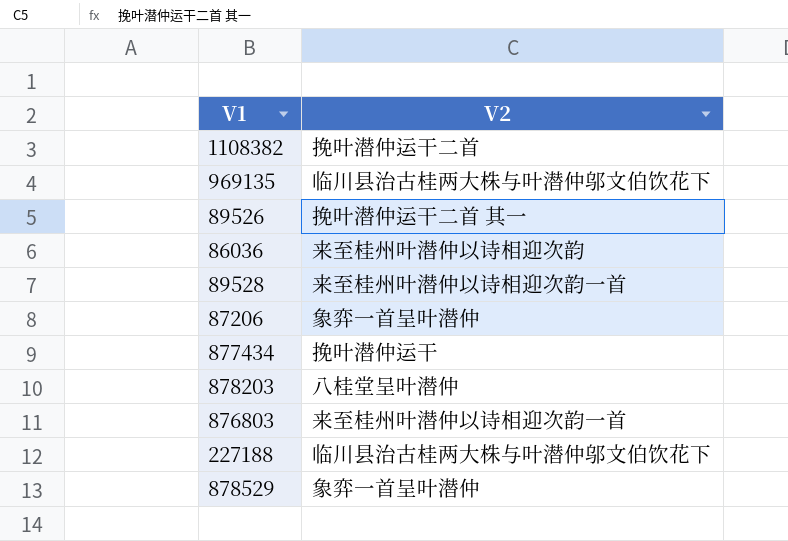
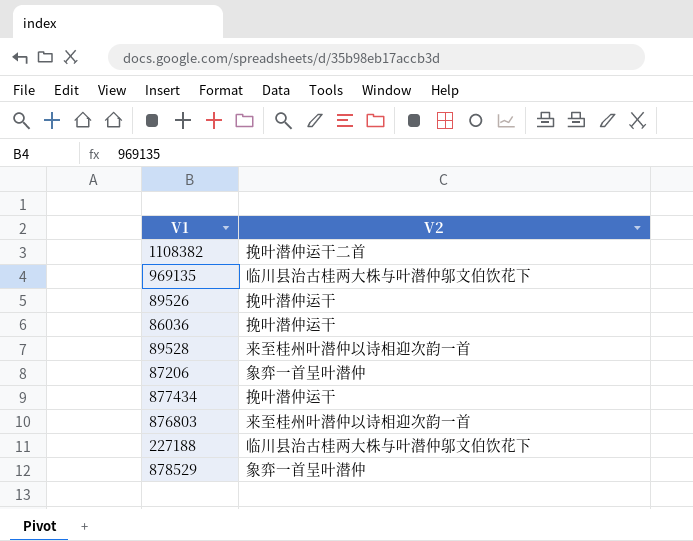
row 878203: 八桂堂呈叶潜仲 -> none
89526 | V2: 挽叶潜仲运干二首 其一 -> 挽叶潜仲运干
86036 | V2: 来至桂州叶潜仲以诗相迎次韵 -> 挽叶潜仲运干

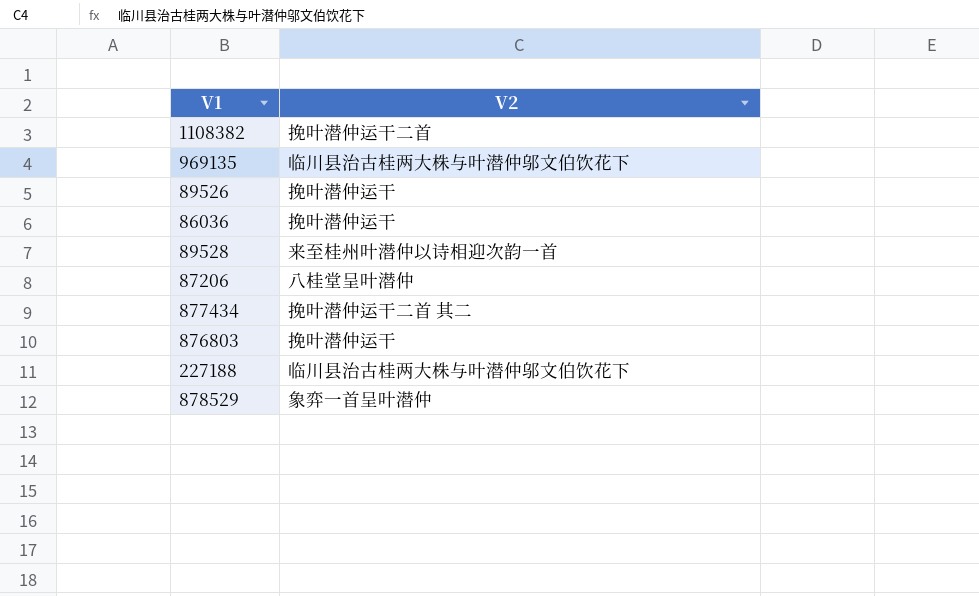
87206 | V2: 象弈一首呈叶潜仲 -> 八桂堂呈叶潜仲
877434 | V2: 挽叶潜仲运干 -> 挽叶潜仲运干二首 其二
876803 | V2: 来至桂州叶潜仲以诗相迎次韵一首 -> 挽叶潜仲运干

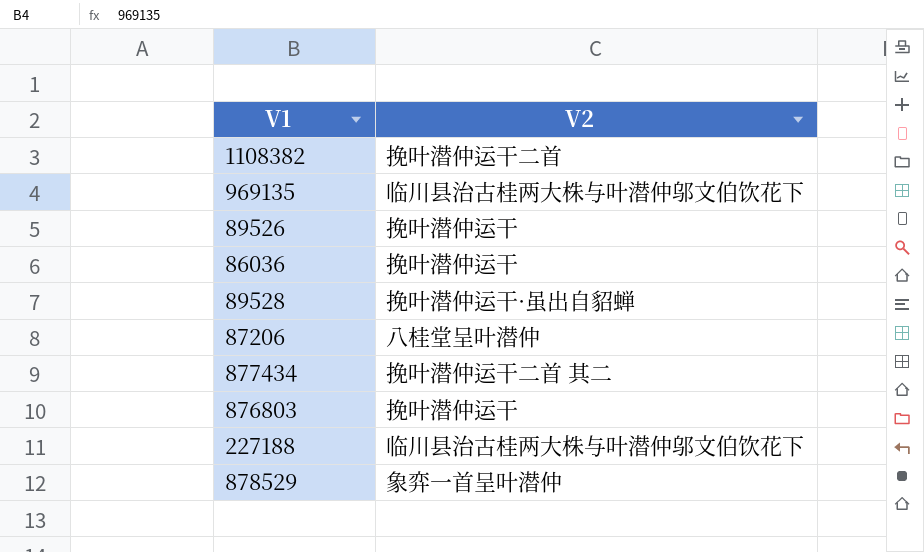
89528 | V2: 来至桂州叶潜仲以诗相迎次韵一首 -> 挽叶潜仲运干·虽出自貂蝉

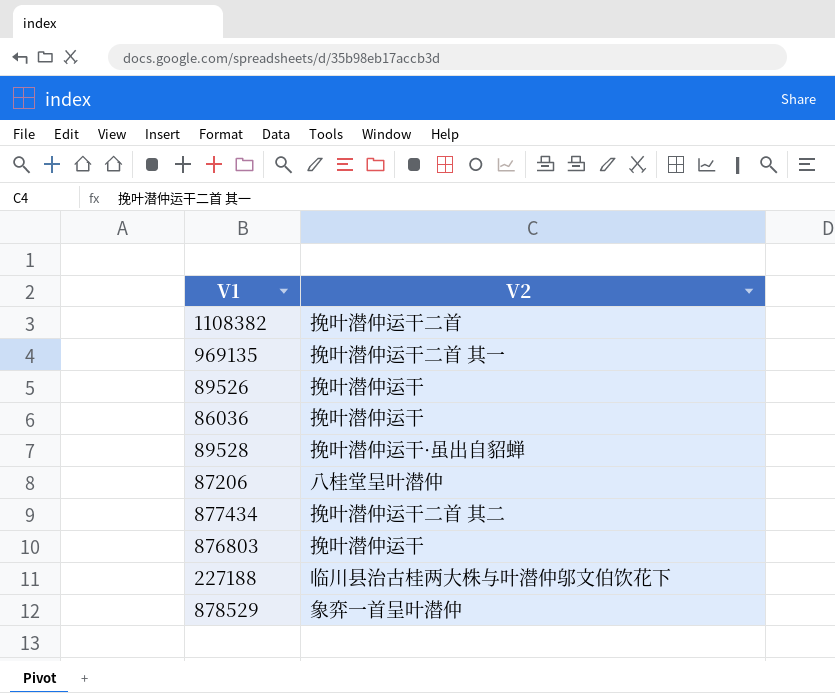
969135 | V2: 临川县治古桂两大株与叶潜仲邬文伯饮花下 -> 挽叶潜仲运干二首 其一

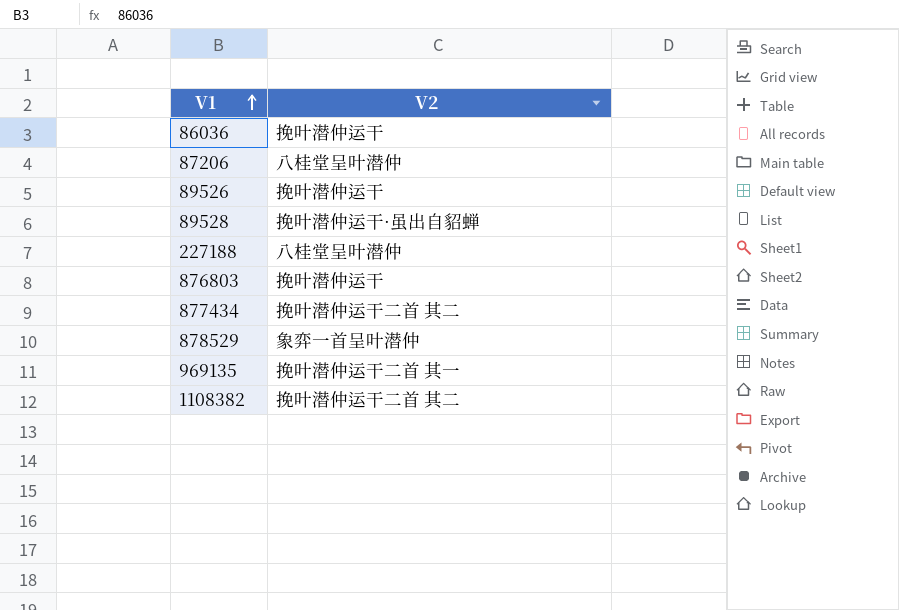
row order: none -> V1 ascending
227188 | V2: 临川县治古桂两大株与叶潜仲邬文伯饮花下 -> 八桂堂呈叶潜仲
1108382 | V2: 挽叶潜仲运干二首 -> 挽叶潜仲运干二首 其二

